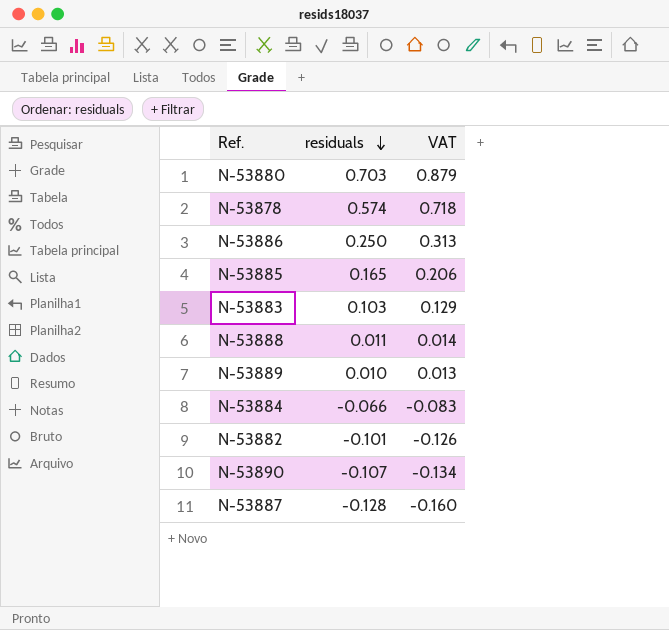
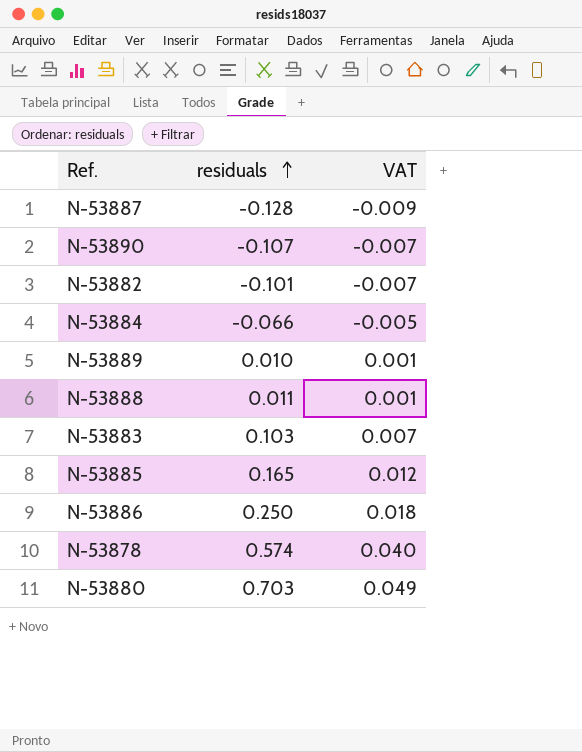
row order: residuals descending -> residuals ascending
column VAT | formula: [residuals] * 1.25 -> [residuals] * 0.07

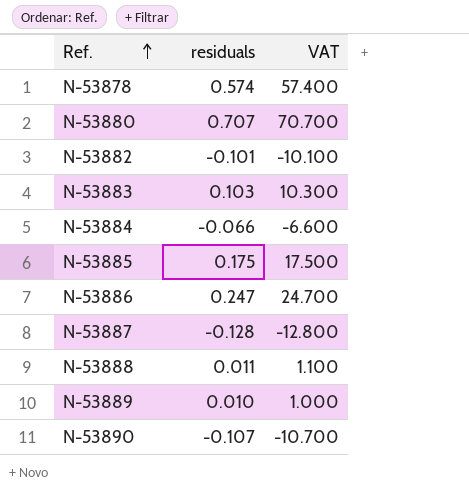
row order: residuals ascending -> Ref. ascending
column VAT | formula: [residuals] * 0.07 -> [residuals] * 100
N-53880 | residuals: 0.703 -> 0.707
N-53885 | residuals: 0.165 -> 0.175
N-53886 | residuals: 0.250 -> 0.247

